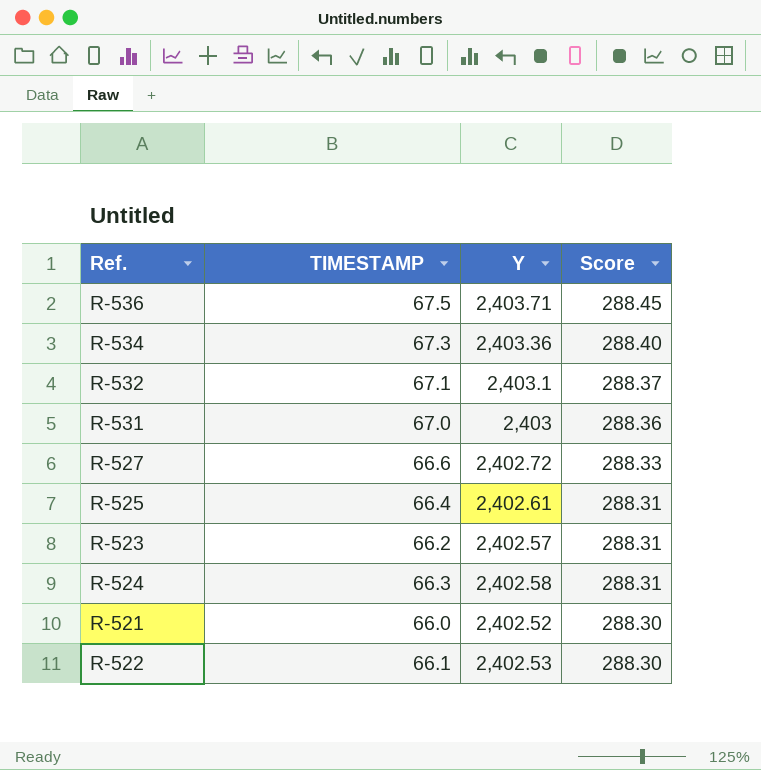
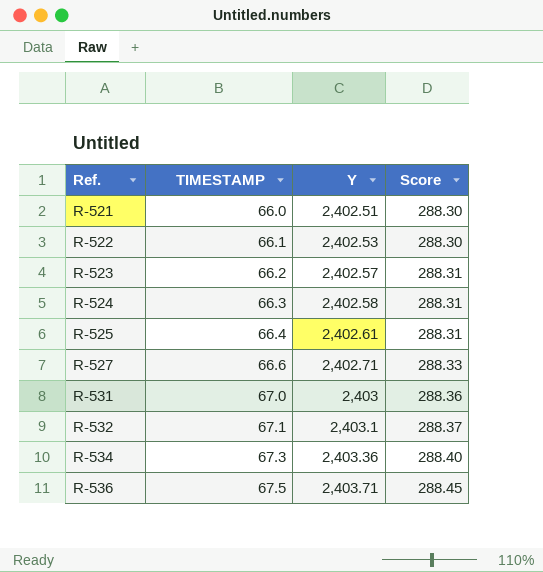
row order: Score descending -> Ref. ascending
R-521 | Y: 2,402.52 -> 2,402.51
R-527 | Y: 2,402.72 -> 2,402.71

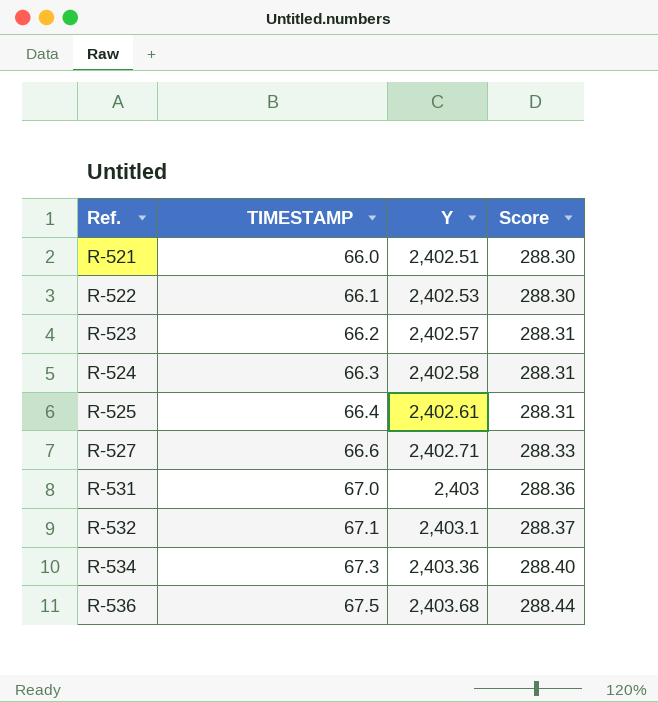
R-536 | Y: 2,403.71 -> 2,403.68
R-536 | Score: 288.45 -> 288.44

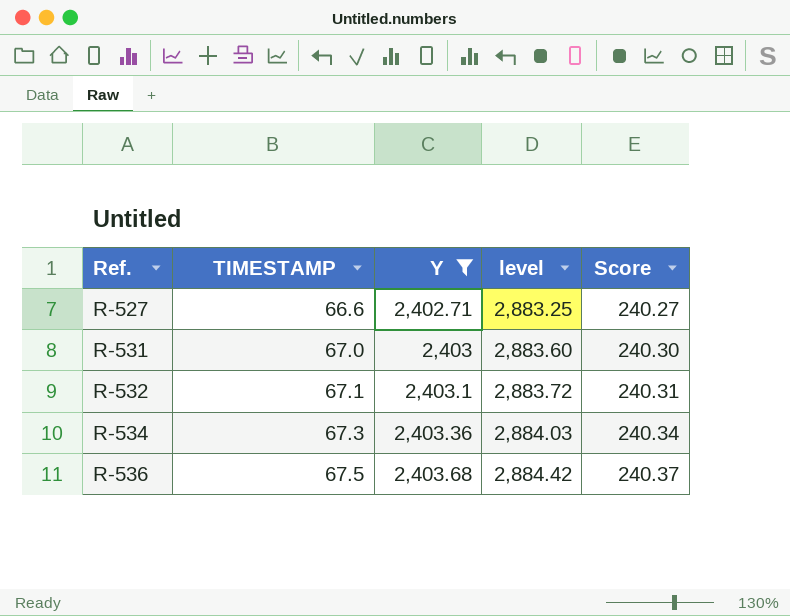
filter: none -> Y >= 2,402.71
column level | formula: none -> [Y] * 1.2
column Score | formula: [Y] * 0.12 -> [Y] * 0.1

